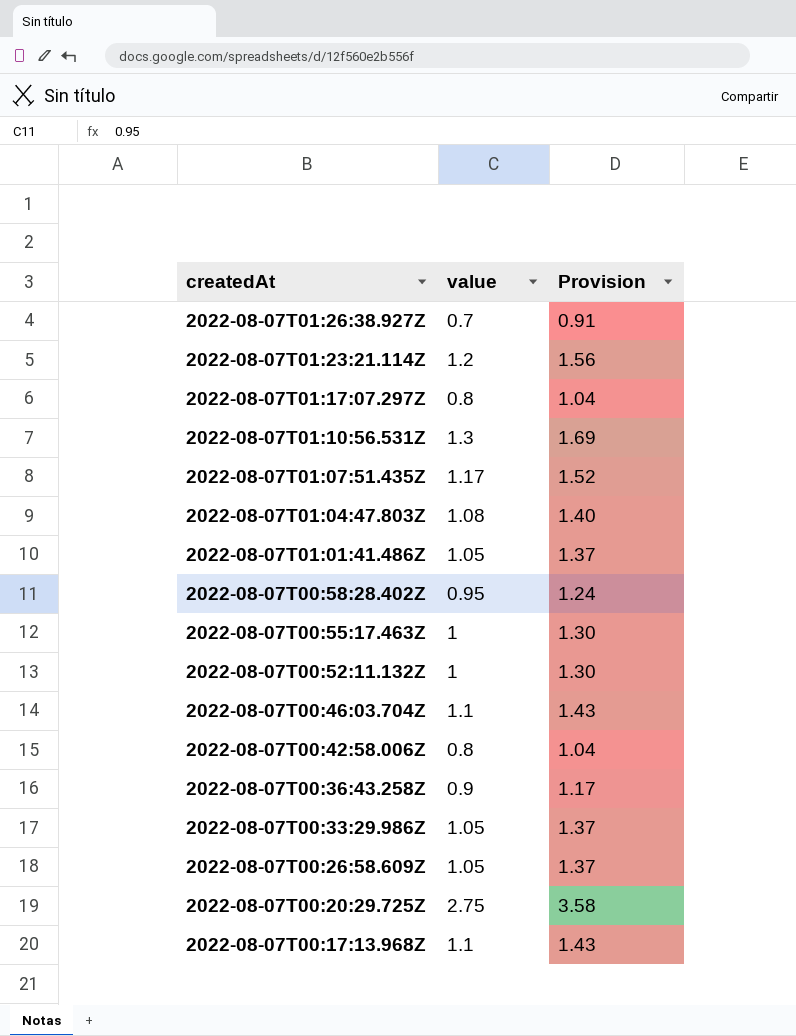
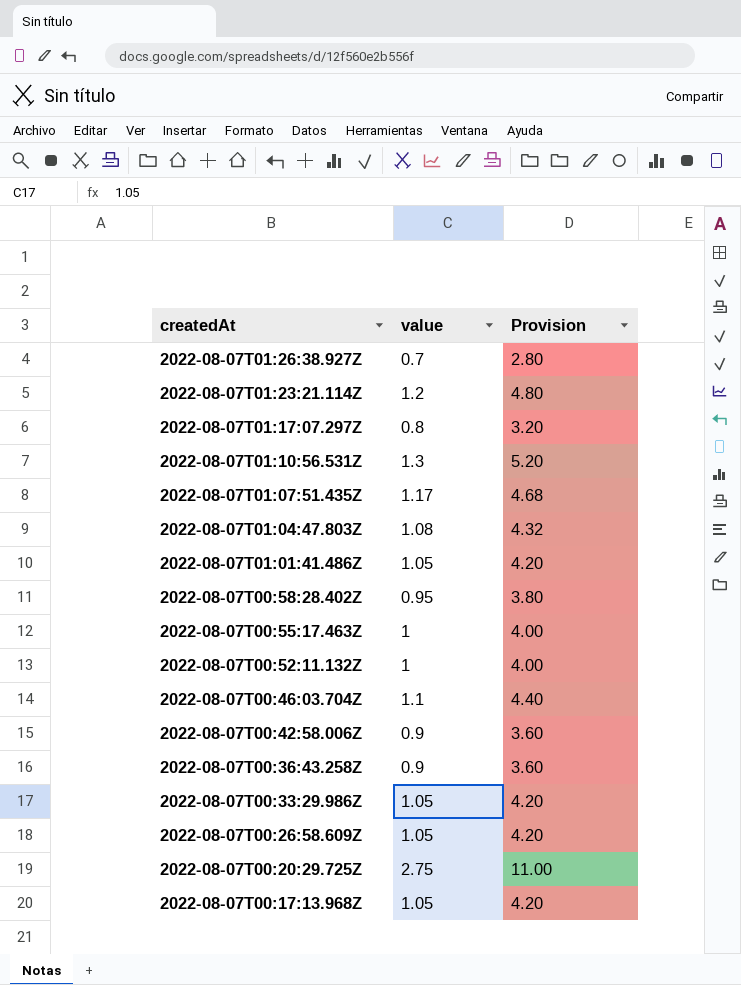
column Provision | formula: [value] * 1.3 -> [value] * 4
2022-08-07T00:42:58.006Z | value: 0.8 -> 0.9
2022-08-07T00:17:13.968Z | value: 1.1 -> 1.05

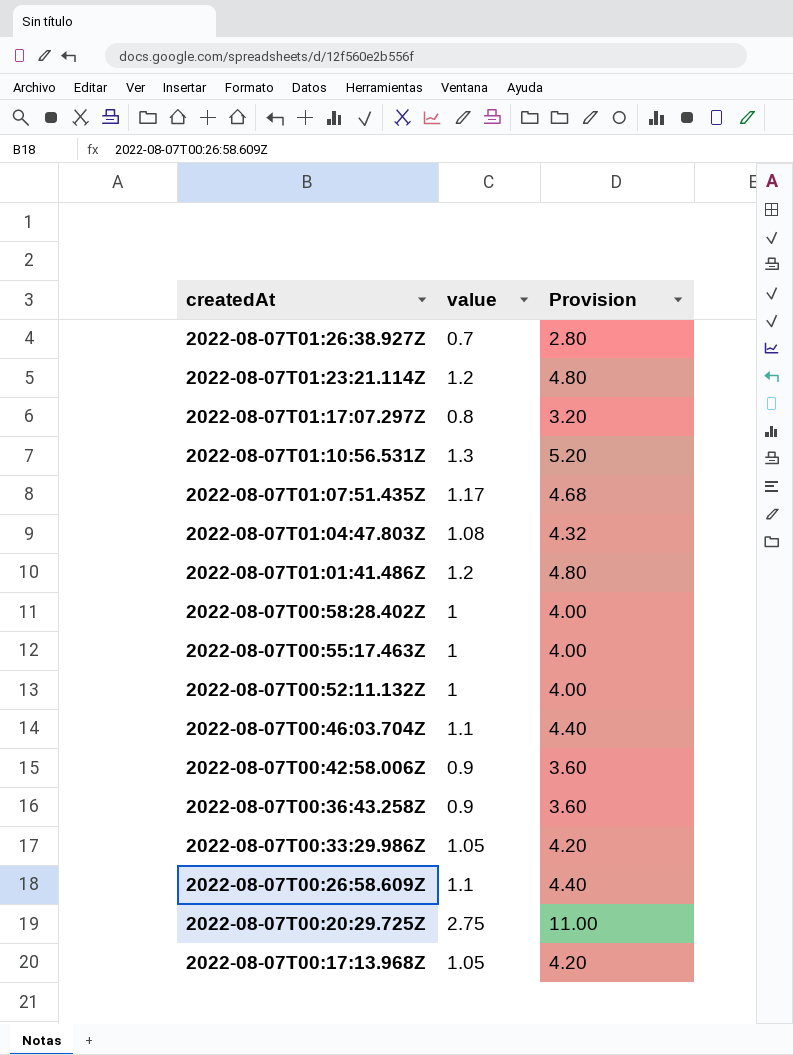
2022-08-07T01:01:41.486Z | value: 1.05 -> 1.2
2022-08-07T01:01:41.486Z | Provision: 4.20 -> 4.80
2022-08-07T00:58:28.402Z | value: 0.95 -> 1
2022-08-07T00:58:28.402Z | Provision: 3.80 -> 4.00
2022-08-07T00:26:58.609Z | value: 1.05 -> 1.1
2022-08-07T00:26:58.609Z | Provision: 4.20 -> 4.40

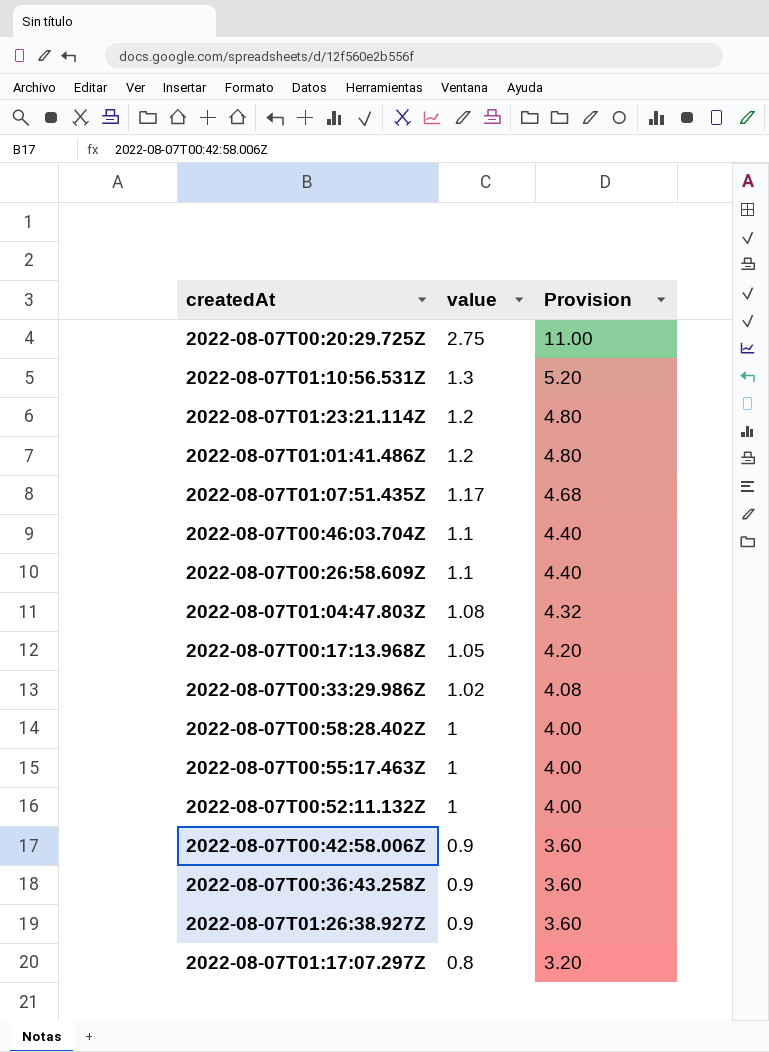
row order: createdAt descending -> value descending
2022-08-07T00:33:29.986Z | value: 1.05 -> 1.02
2022-08-07T00:33:29.986Z | Provision: 4.20 -> 4.08
2022-08-07T01:26:38.927Z | value: 0.7 -> 0.9
2022-08-07T01:26:38.927Z | Provision: 2.80 -> 3.60

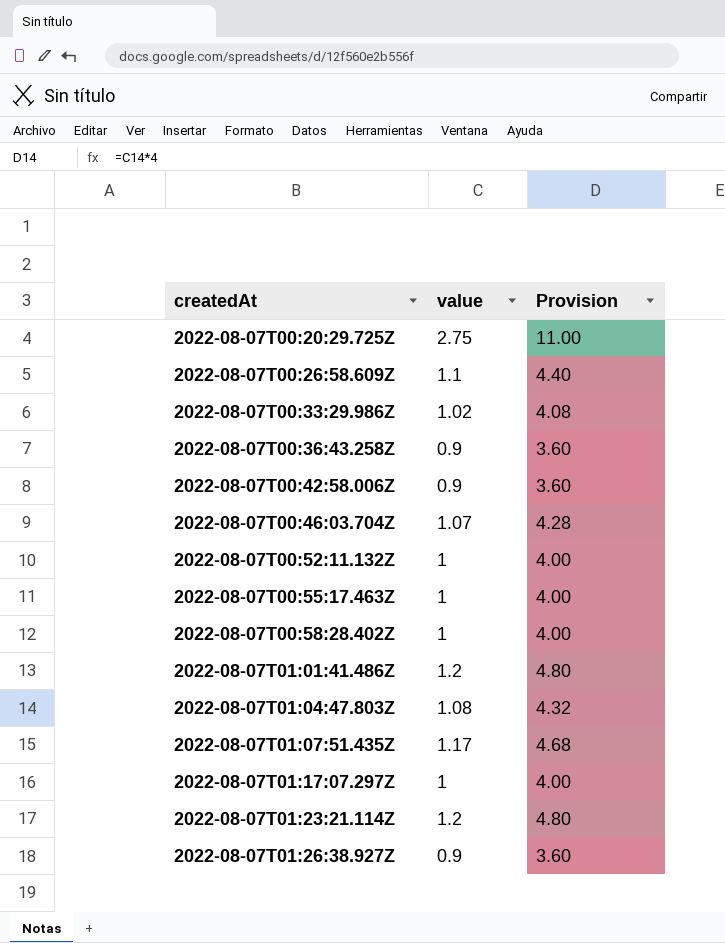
row order: value descending -> createdAt ascending
row 2022-08-07T01:10:56.531Z: 1.3 | 5.20 -> none
row 2022-08-07T00:17:13.968Z: 1.05 | 4.20 -> none
2022-08-07T00:46:03.704Z | value: 1.1 -> 1.07
2022-08-07T00:46:03.704Z | Provision: 4.40 -> 4.28
2022-08-07T01:17:07.297Z | value: 0.8 -> 1
2022-08-07T01:17:07.297Z | Provision: 3.20 -> 4.00

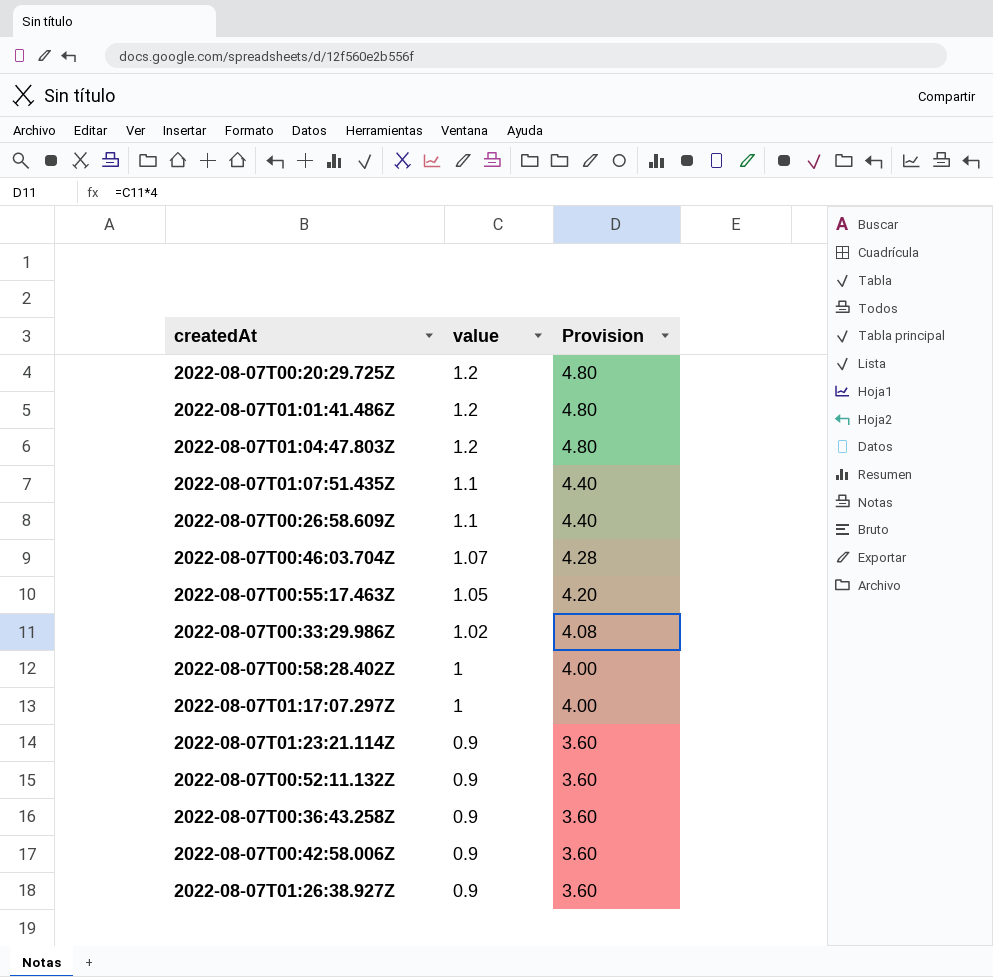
row order: createdAt ascending -> value descending
2022-08-07T00:20:29.725Z | value: 2.75 -> 1.2
2022-08-07T00:20:29.725Z | Provision: 11.00 -> 4.80
2022-08-07T01:04:47.803Z | value: 1.08 -> 1.2
2022-08-07T01:04:47.803Z | Provision: 4.32 -> 4.80
2022-08-07T01:07:51.435Z | value: 1.17 -> 1.1
2022-08-07T01:07:51.435Z | Provision: 4.68 -> 4.40
2022-08-07T00:55:17.463Z | value: 1 -> 1.05
2022-08-07T00:55:17.463Z | Provision: 4.00 -> 4.20
2022-08-07T01:23:21.114Z | value: 1.2 -> 0.9
2022-08-07T01:23:21.114Z | Provision: 4.80 -> 3.60
2022-08-07T00:52:11.132Z | value: 1 -> 0.9
2022-08-07T00:52:11.132Z | Provision: 4.00 -> 3.60

